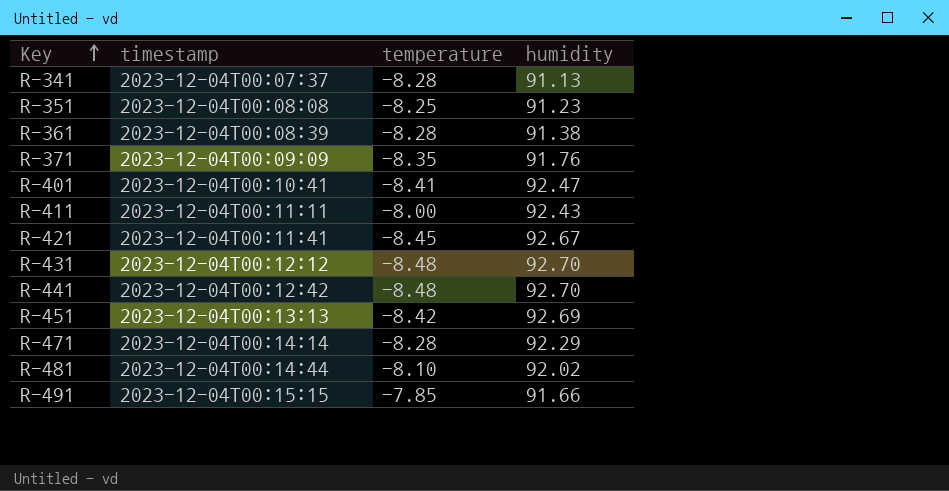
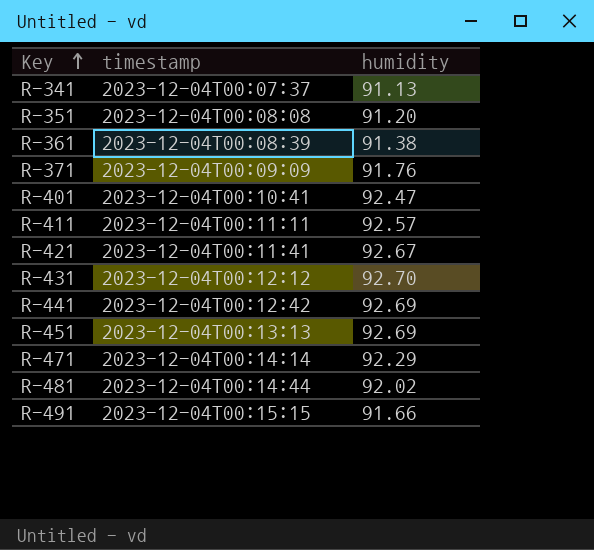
column temperature | position: 3 -> none
R-351 | humidity: 91.23 -> 91.20
R-411 | humidity: 92.43 -> 92.57
R-441 | humidity: 92.70 -> 92.69

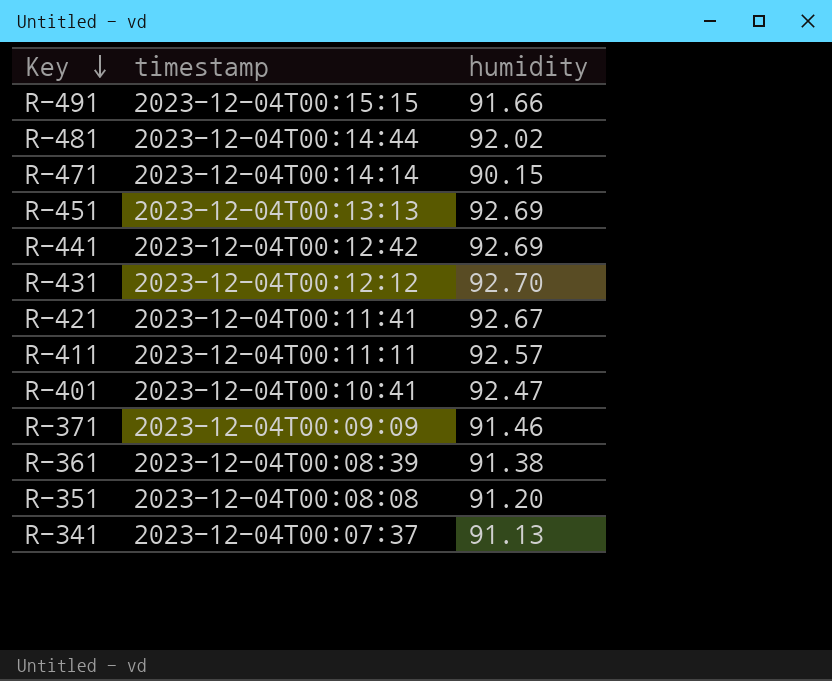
row order: Key ascending -> Key descending
R-471 | humidity: 92.29 -> 90.15
R-371 | humidity: 91.76 -> 91.46

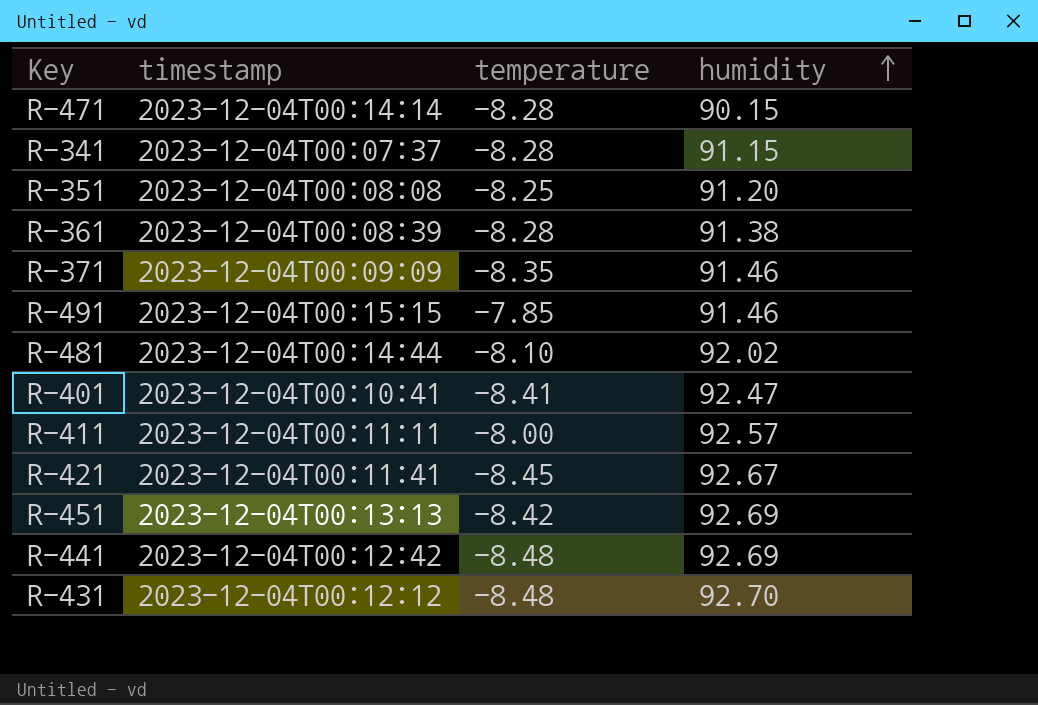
row order: Key descending -> humidity ascending
column temperature | position: none -> 3
R-341 | humidity: 91.13 -> 91.15
R-491 | humidity: 91.66 -> 91.46

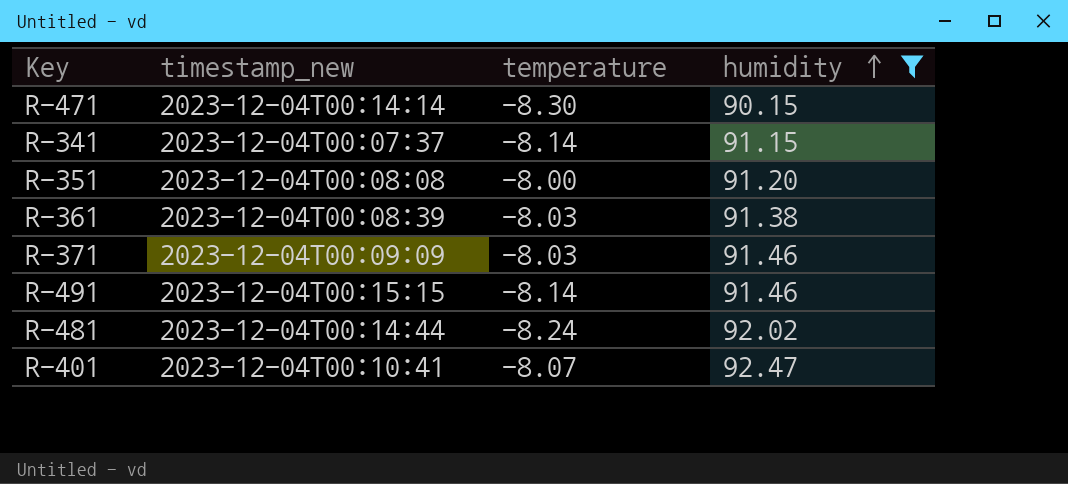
filter: none -> humidity <= 92.47
column name: timestamp -> timestamp_new
R-471 | temperature: -8.28 -> -8.30
R-341 | temperature: -8.28 -> -8.14
R-351 | temperature: -8.25 -> -8.00
R-361 | temperature: -8.28 -> -8.03
R-371 | temperature: -8.35 -> -8.03
R-491 | temperature: -7.85 -> -8.14
R-481 | temperature: -8.10 -> -8.24
R-401 | temperature: -8.41 -> -8.07

